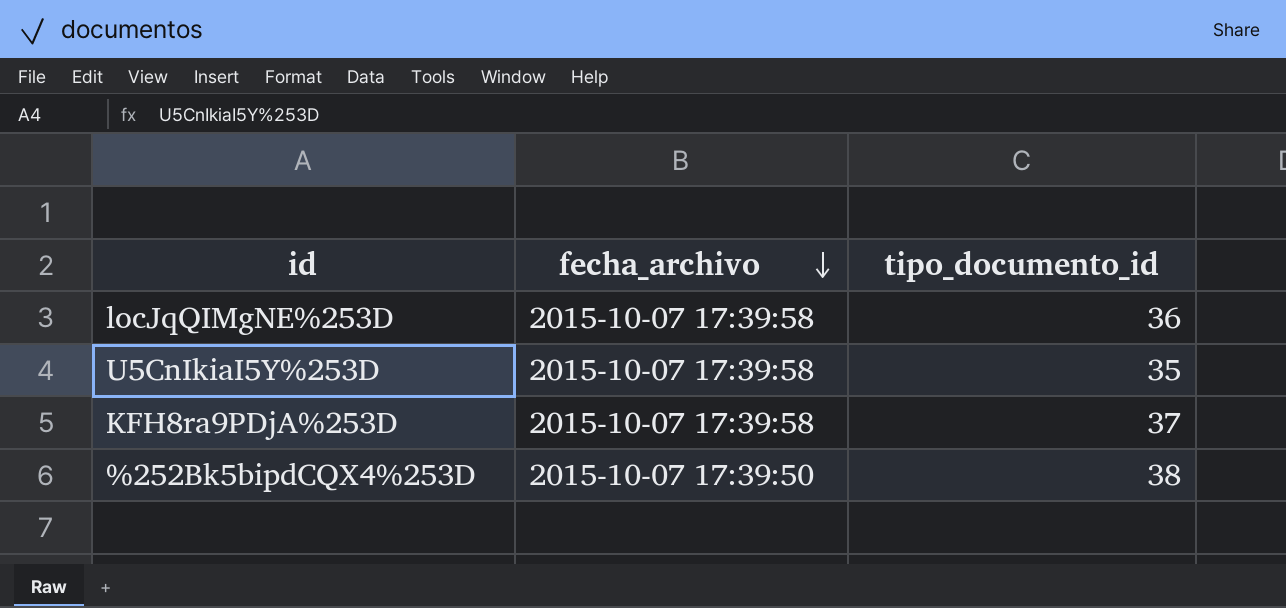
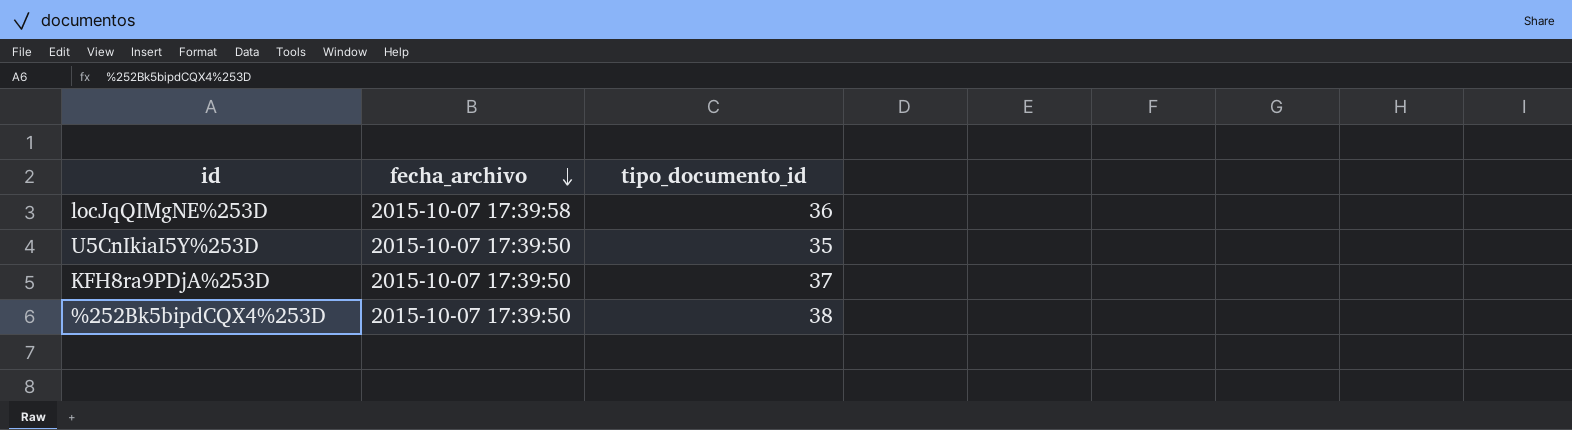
U5CnIkiaI5Y%253D | fecha_archivo: 2015-10-07 17:39:58 -> 2015-10-07 17:39:50
KFH8ra9PDjA%253D | fecha_archivo: 2015-10-07 17:39:58 -> 2015-10-07 17:39:50

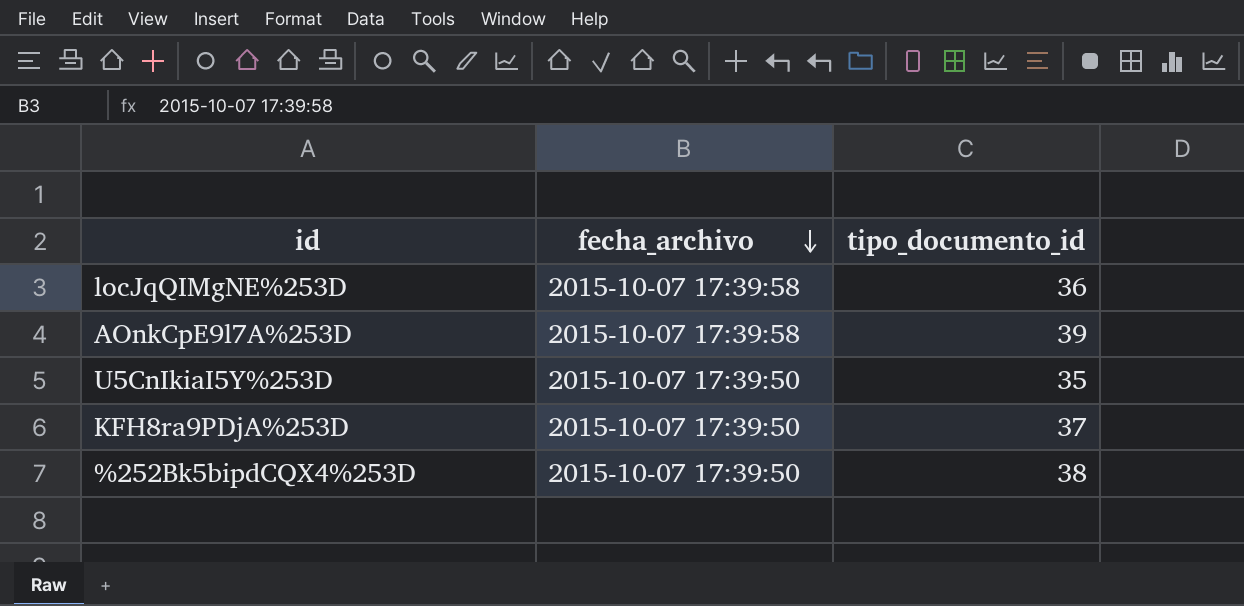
row AOnkCpE9l7A%253D: none -> 2015-10-07 17:39:58 | 39

